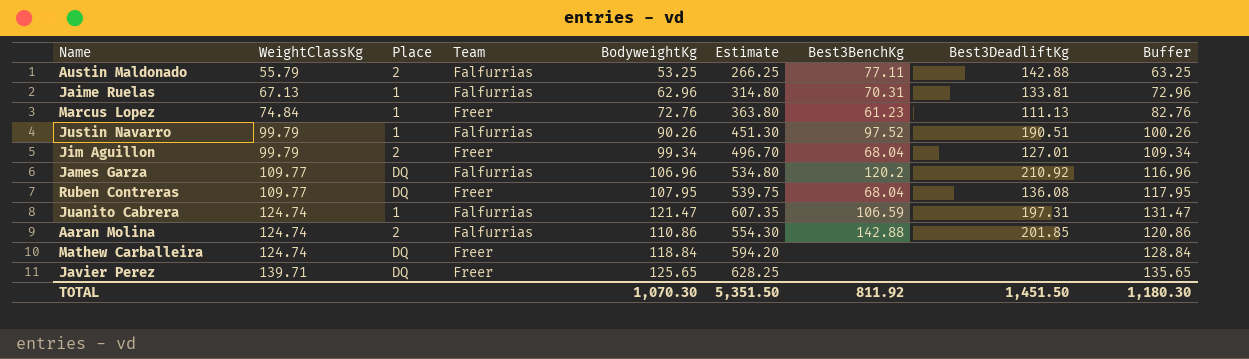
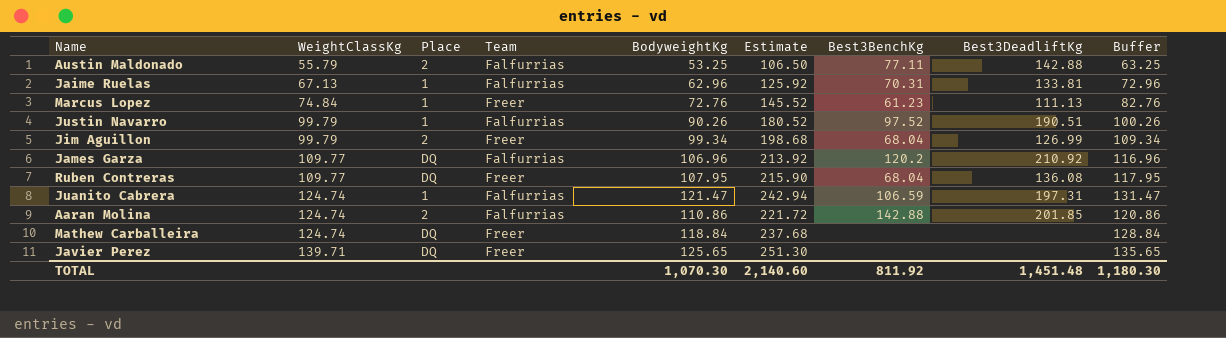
column Estimate | formula: [BodyweightKg] * 5 -> [BodyweightKg] * 2
Jim Aguillon | Best3DeadliftKg: 127.01 -> 126.99
TOTAL | Estimate: 5,351.50 -> 2,140.60
TOTAL | Best3DeadliftKg: 1,451.50 -> 1,451.48

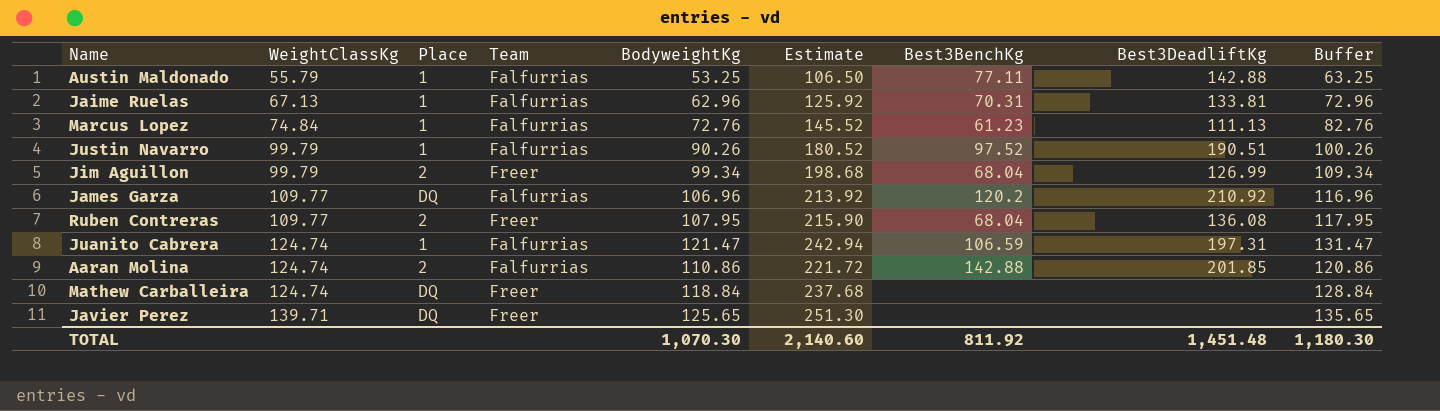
Austin Maldonado | Place: 2 -> 1
Marcus Lopez | Team: Freer -> Falfurrias
Ruben Contreras | Place: DQ -> 2

